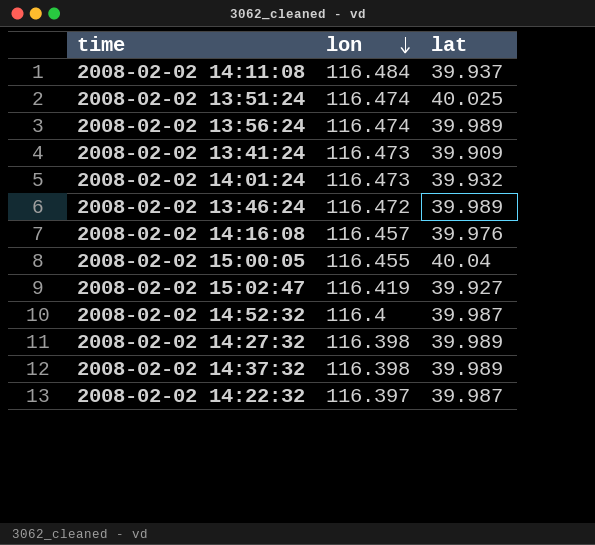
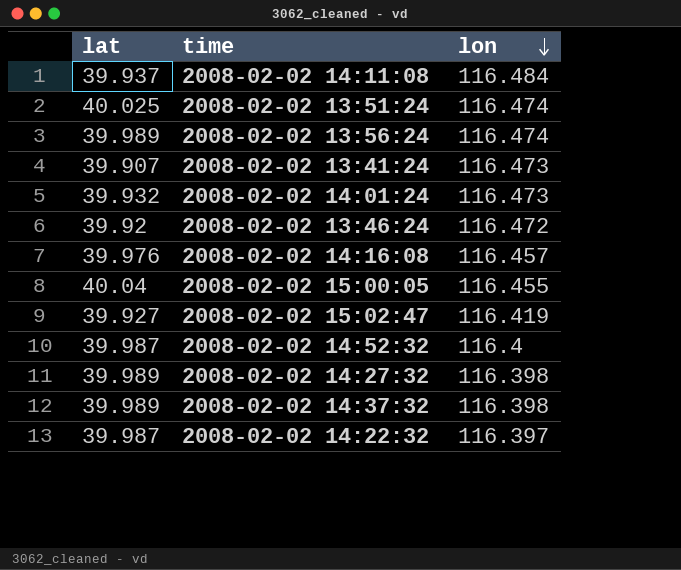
column lat | position: 3 -> 1
2008-02-02 13:41:24 | lat: 39.909 -> 39.907
2008-02-02 13:46:24 | lat: 39.989 -> 39.92

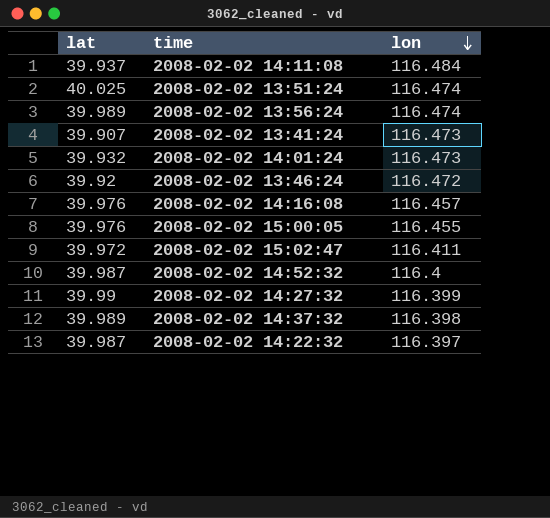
2008-02-02 15:00:05 | lat: 40.04 -> 39.976
2008-02-02 15:02:47 | lat: 39.927 -> 39.972
2008-02-02 15:02:47 | lon: 116.419 -> 116.411
2008-02-02 14:27:32 | lat: 39.989 -> 39.99
2008-02-02 14:27:32 | lon: 116.398 -> 116.399

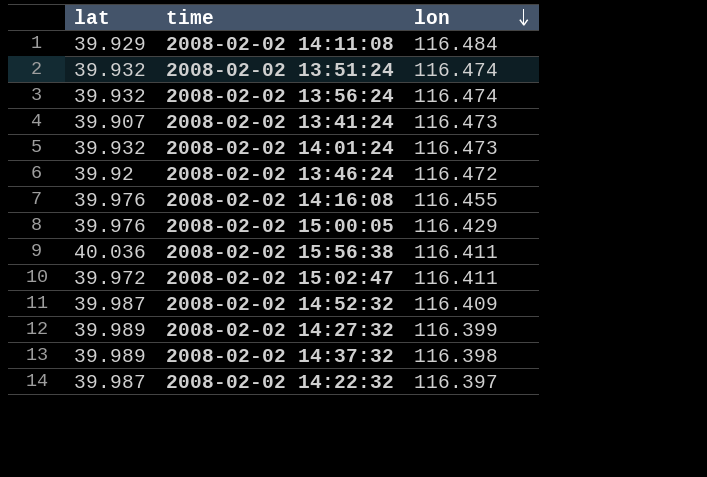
2008-02-02 14:11:08 | lat: 39.937 -> 39.929
2008-02-02 13:51:24 | lat: 40.025 -> 39.932
2008-02-02 13:56:24 | lat: 39.989 -> 39.932
2008-02-02 14:16:08 | lon: 116.457 -> 116.455
2008-02-02 15:00:05 | lon: 116.455 -> 116.429
row 2008-02-02 15:56:38: none -> 40.036 | 116.411
2008-02-02 14:52:32 | lon: 116.4 -> 116.409
2008-02-02 14:27:32 | lat: 39.99 -> 39.989

